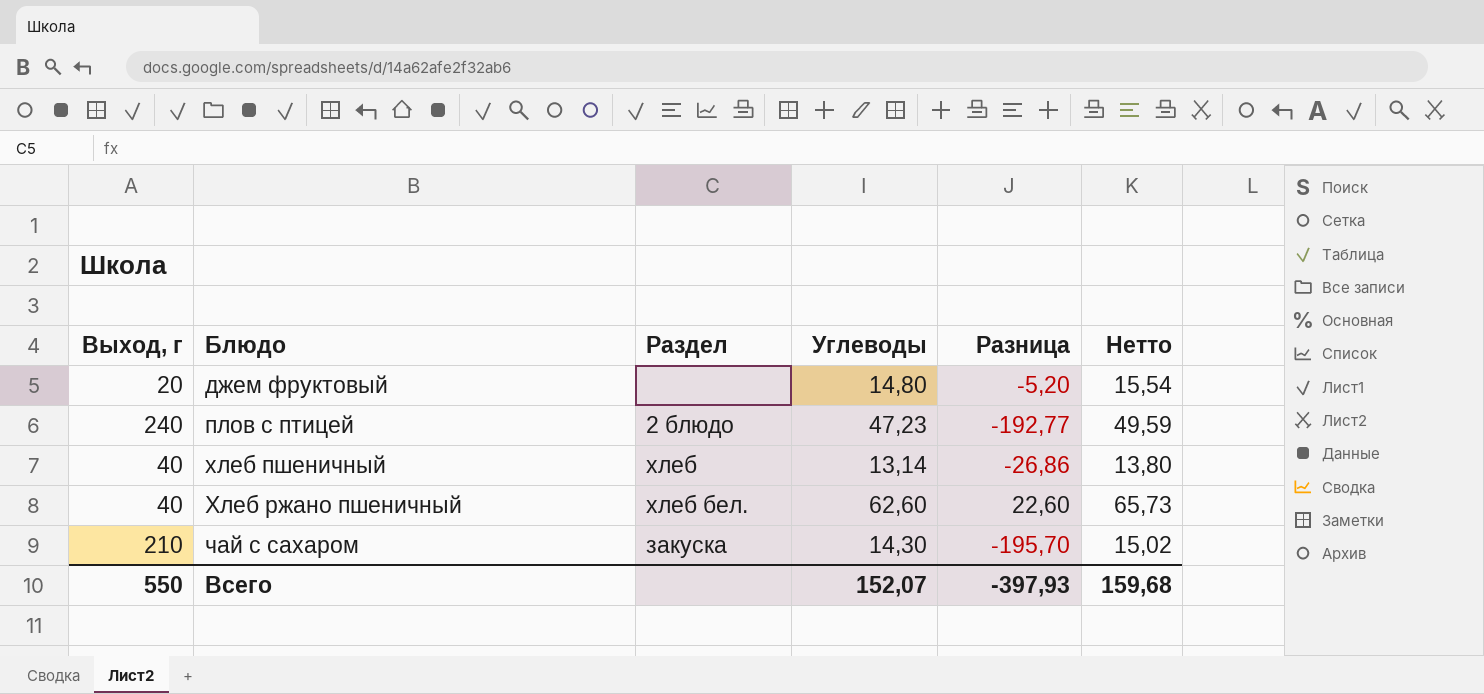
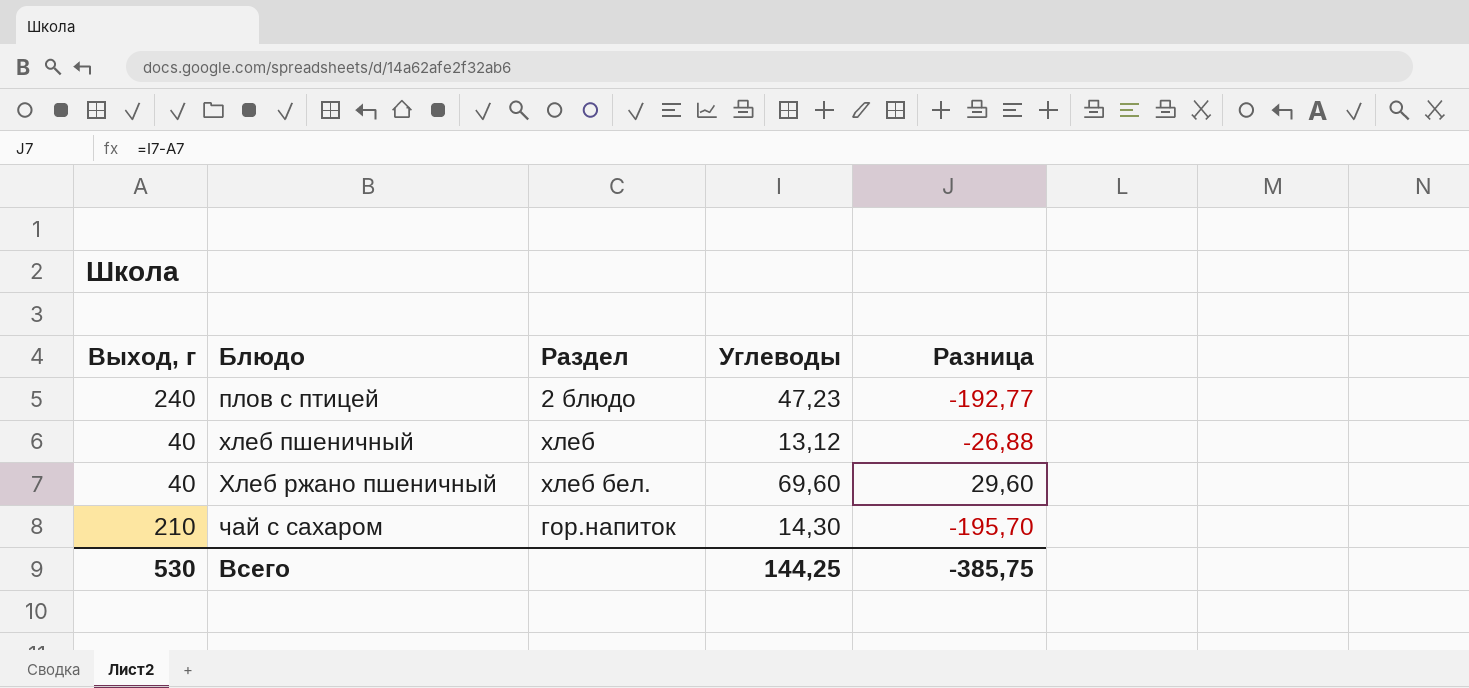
column Нетто | formula: [Углеводы] * 1,05 -> none
row джем фруктовый: 20 | none | 14,80 | -5,20 | 15,54 -> none
хлеб пшеничный | Углеводы: 13,14 -> 13,12
хлеб пшеничный | Разница: -26,86 -> -26,88
Хлеб ржано пшеничный | Углеводы: 62,60 -> 69,60
Хлеб ржано пшеничный | Разница: 22,60 -> 29,60
чай с сахаром | Раздел: закуска -> гор.напиток
Всего | Выход, г: 550 -> 530
Всего | Углеводы: 152,07 -> 144,25
Всего | Разница: -397,93 -> -385,75

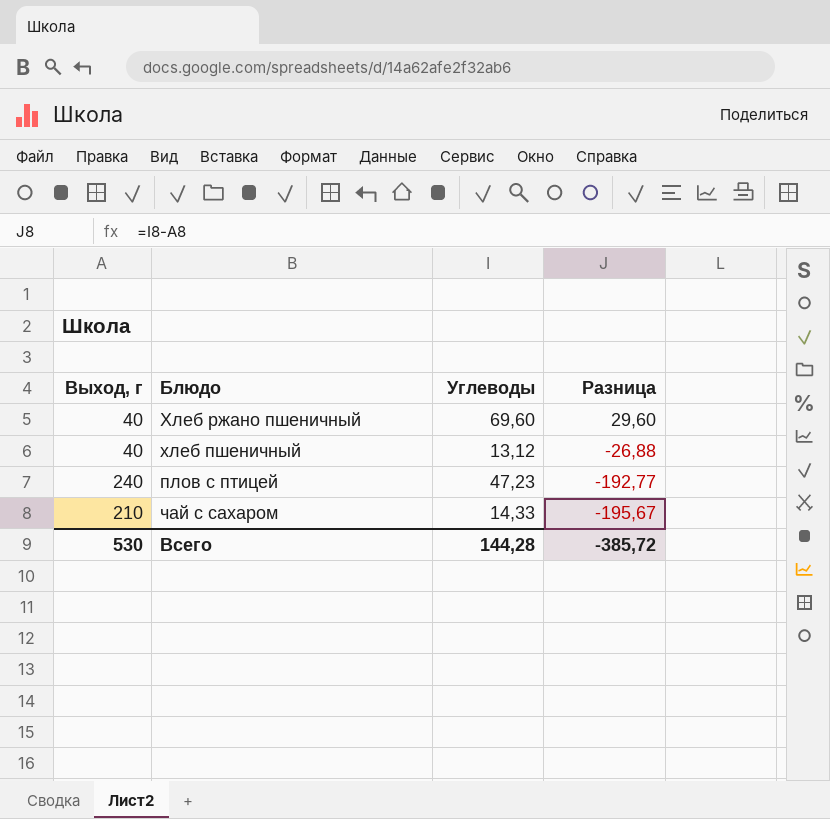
row order: Блюдо ascending -> Разница descending
column Раздел | position: 3 -> none
чай с сахаром | Углеводы: 14,30 -> 14,33
чай с сахаром | Разница: -195,70 -> -195,67
Всего | Углеводы: 144,25 -> 144,28
Всего | Разница: -385,75 -> -385,72

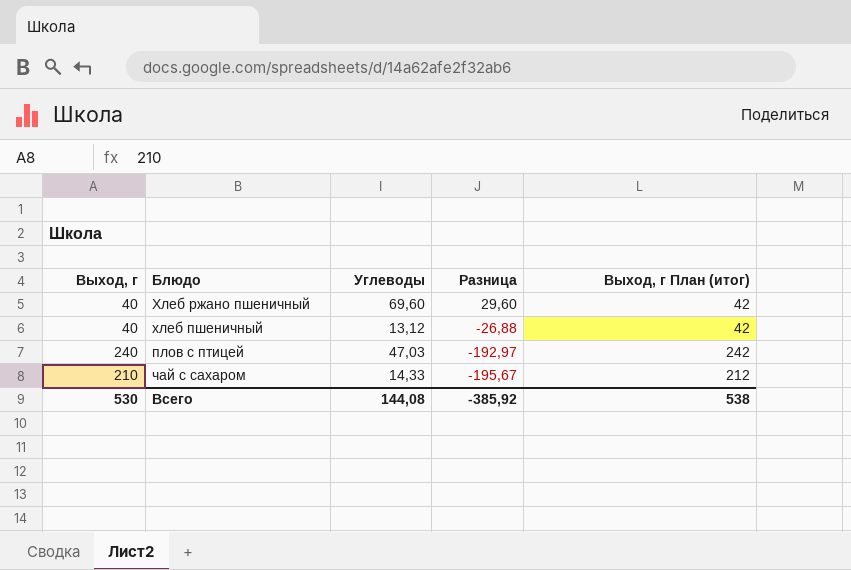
column Выход, г План (итог) | formula: none -> [Выход, г] + 2
плов с птицей | Углеводы: 47,23 -> 47,03
плов с птицей | Разница: -192,77 -> -192,97
Всего | Углеводы: 144,28 -> 144,08
Всего | Разница: -385,72 -> -385,92

